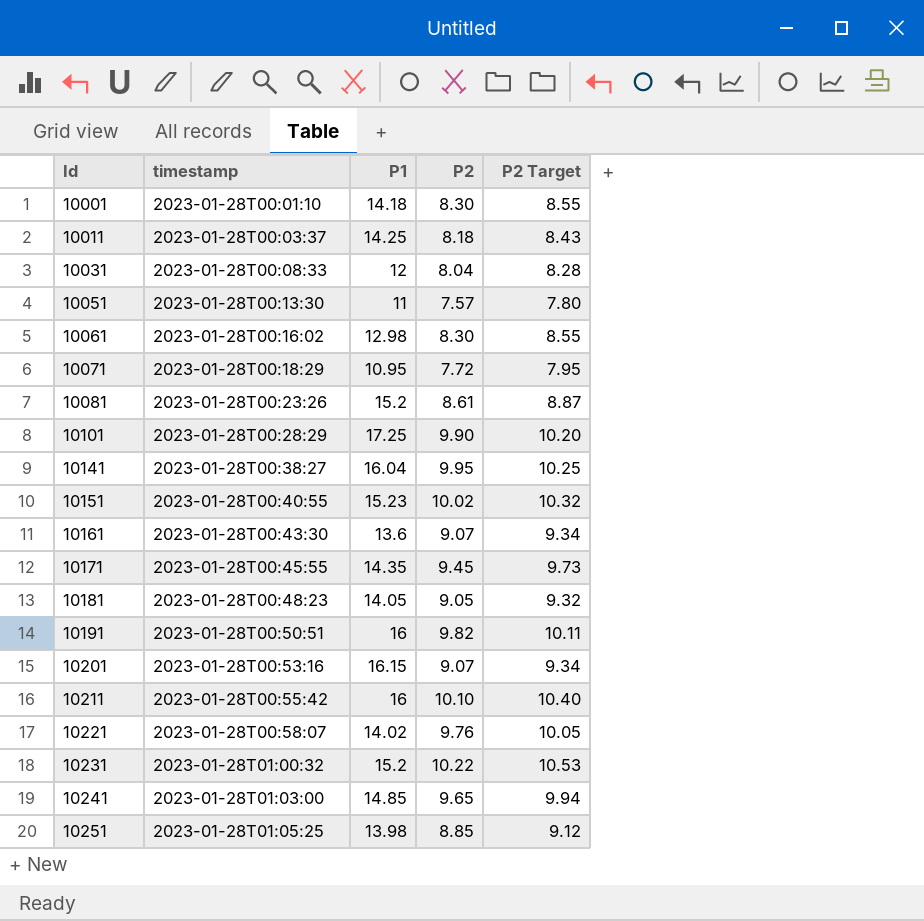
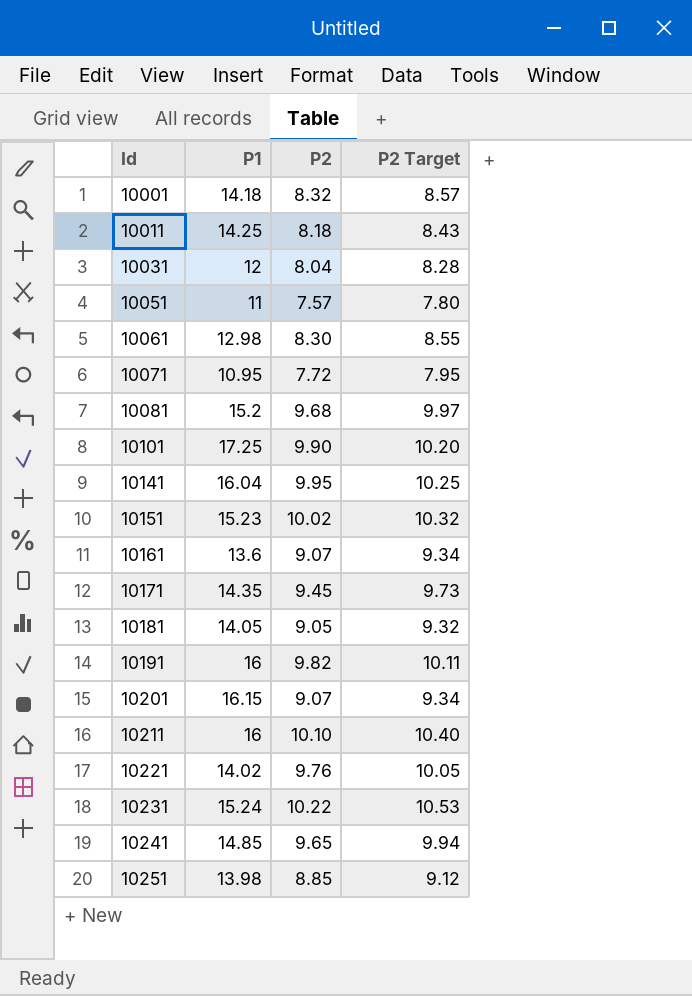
column timestamp | position: 2 -> none
10001 | P2: 8.30 -> 8.32
10001 | P2 Target: 8.55 -> 8.57
10081 | P2: 8.61 -> 9.68
10081 | P2 Target: 8.87 -> 9.97
10231 | P1: 15.2 -> 15.24

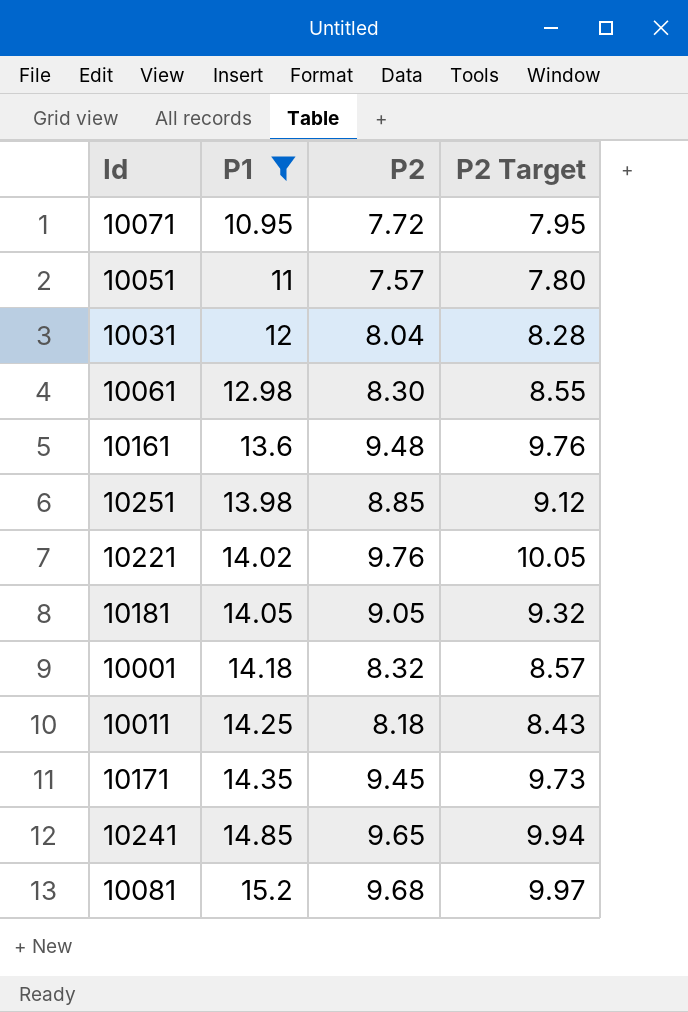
filter: none -> P1 <= 15.2
row order: Id ascending -> P1 ascending
10161 | P2: 9.07 -> 9.48
10161 | P2 Target: 9.34 -> 9.76

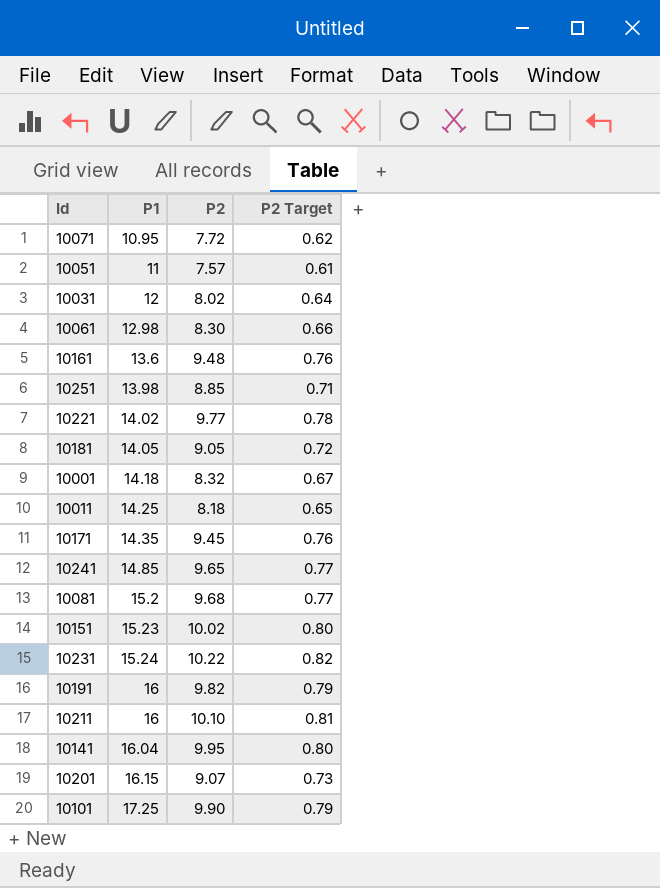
filter: P1 <= 15.2 -> none
column P2 Target | formula: [P2] * 1.03 -> [P2] * 0.08
10031 | P2: 8.04 -> 8.02
10221 | P2: 9.76 -> 9.77

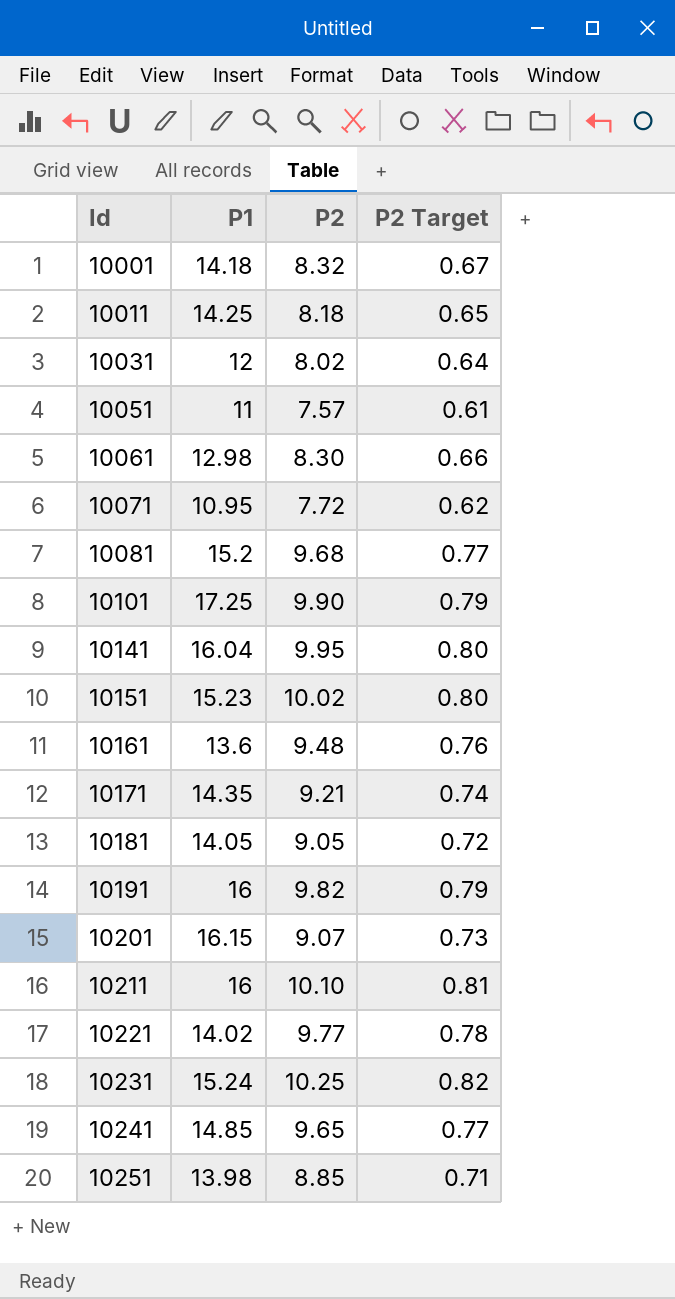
row order: P1 ascending -> Id ascending
10171 | P2: 9.45 -> 9.21
10171 | P2 Target: 0.76 -> 0.74
10231 | P2: 10.22 -> 10.25

